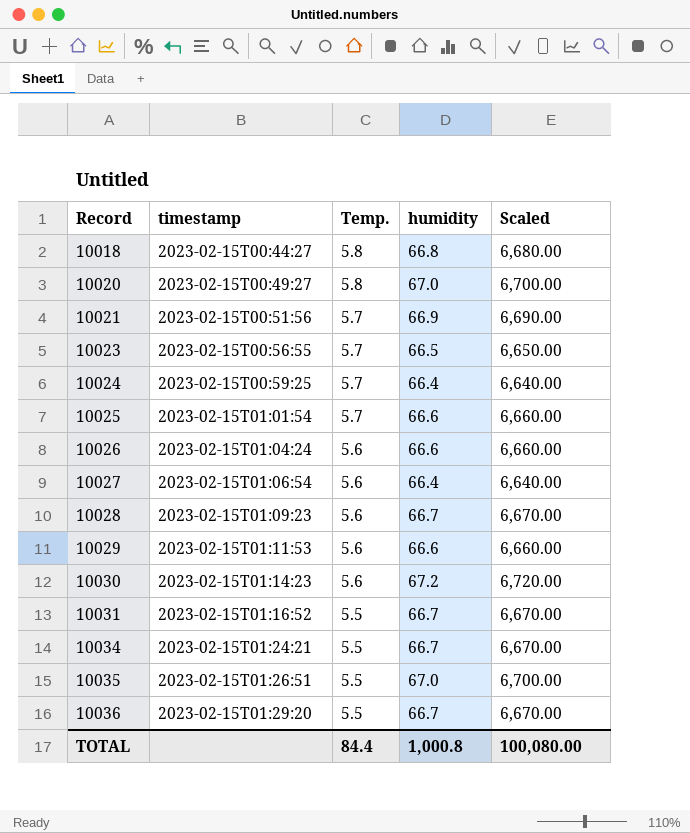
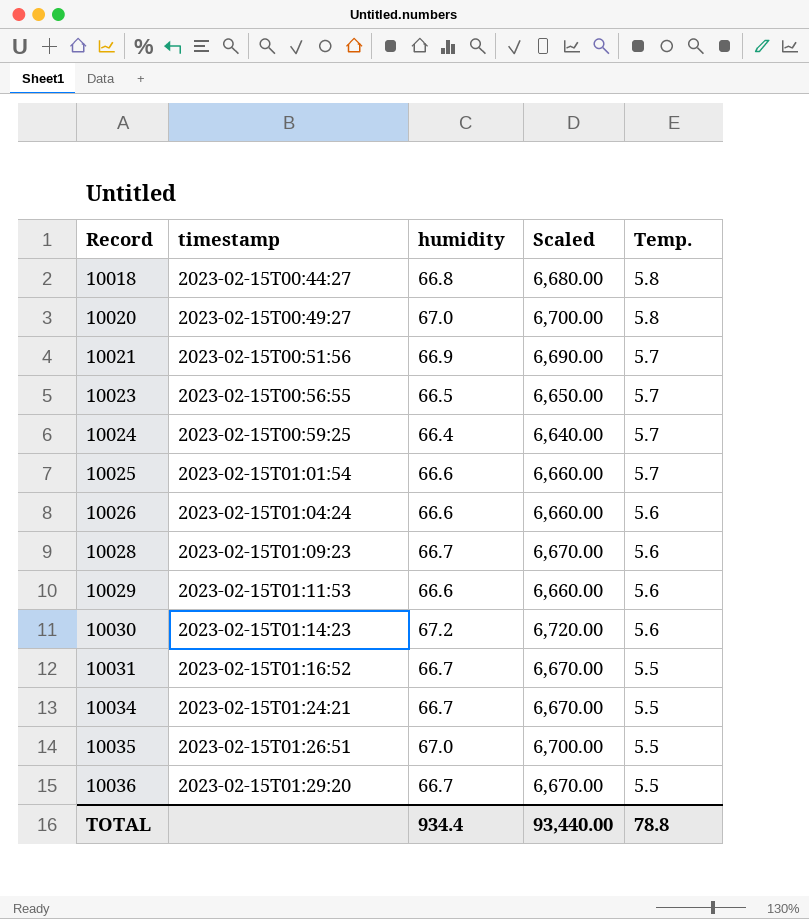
column Temp. | position: 3 -> 5
row 10027: 2023-02-15T01:06:54 | 5.6 | 66.4 | 6,640.00 -> none
TOTAL | humidity: 1,000.8 -> 934.4
TOTAL | Scaled: 100,080.00 -> 93,440.00
TOTAL | Temp.: 84.4 -> 78.8

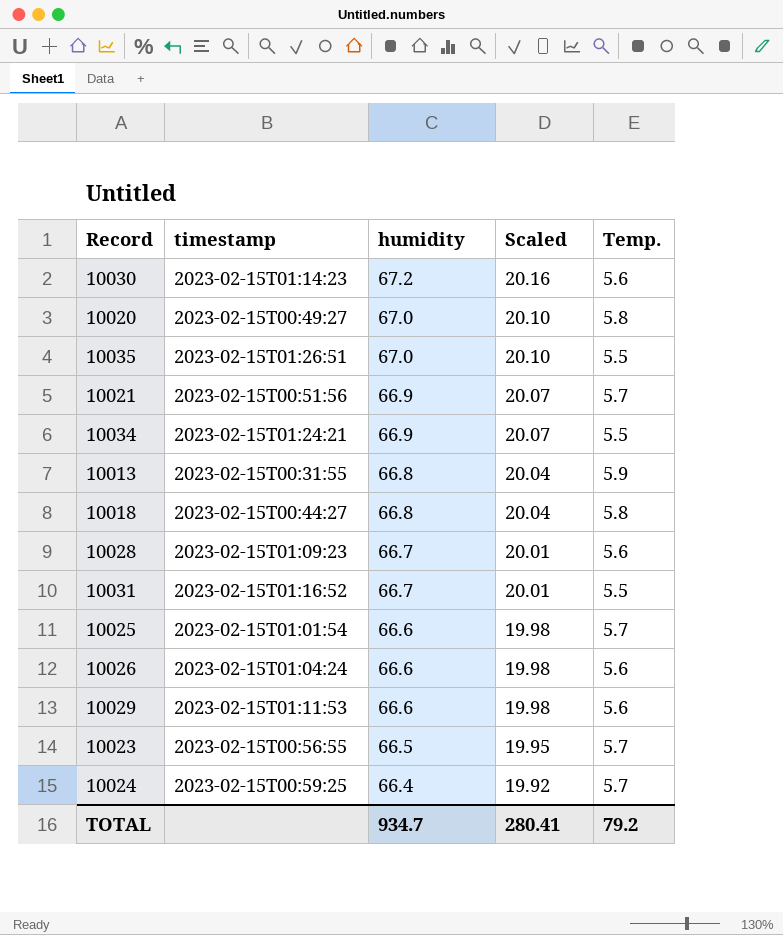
row order: Record ascending -> humidity descending
column Scaled | formula: [humidity] * 100 -> [humidity] * 0.3
row 10036: 2023-02-15T01:29:20 | 66.7 | 6,670.00 | 5.5 -> none
10034 | humidity: 66.7 -> 66.9
row 10013: none -> 2023-02-15T00:31:55 | 66.8 | 20.04 | 5.9
TOTAL | humidity: 934.4 -> 934.7
TOTAL | Scaled: 93,440.00 -> 280.41
TOTAL | Temp.: 78.8 -> 79.2

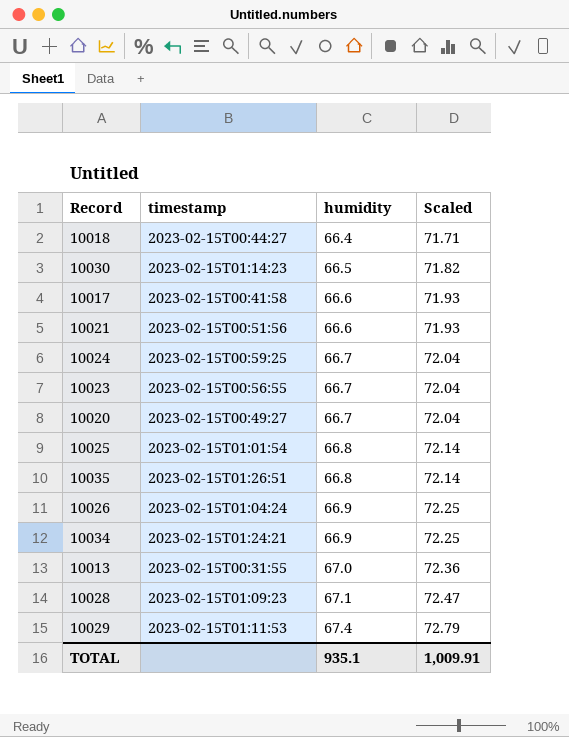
row order: humidity descending -> humidity ascending
column Temp. | position: 5 -> none
column Scaled | formula: [humidity] * 0.3 -> [humidity] * 1.08
row 10031: 2023-02-15T01:16:52 | 66.7 | 20.01 | 5.5 -> none
10018 | humidity: 66.8 -> 66.4
10030 | humidity: 67.2 -> 66.5
row 10017: none -> 2023-02-15T00:41:58 | 66.6 | 71.93
10021 | humidity: 66.9 -> 66.6
10024 | humidity: 66.4 -> 66.7
10023 | humidity: 66.5 -> 66.7
10020 | humidity: 67.0 -> 66.7
10025 | humidity: 66.6 -> 66.8
10035 | humidity: 67.0 -> 66.8
10026 | humidity: 66.6 -> 66.9
10013 | humidity: 66.8 -> 67.0
10028 | humidity: 66.7 -> 67.1
10029 | humidity: 66.6 -> 67.4
TOTAL | humidity: 934.7 -> 935.1
TOTAL | Scaled: 280.41 -> 1,009.91

